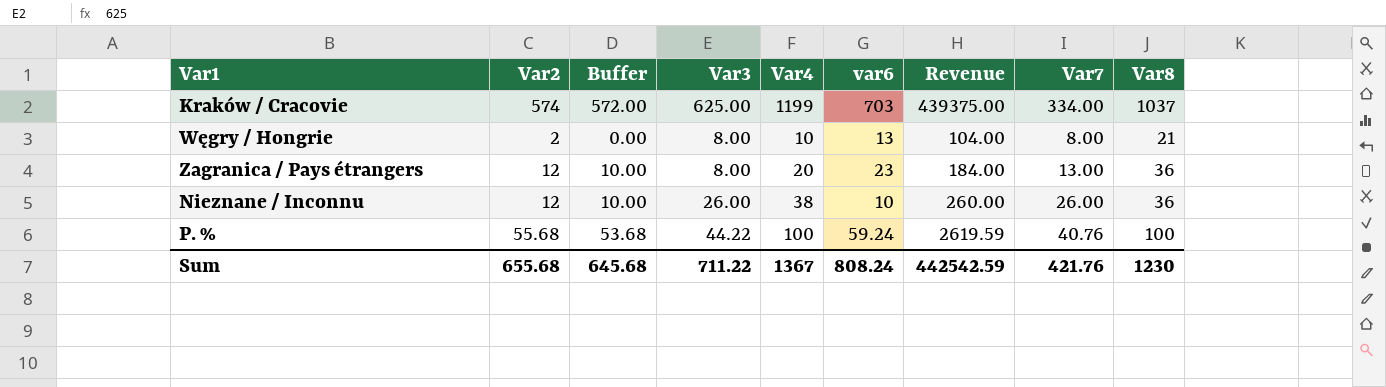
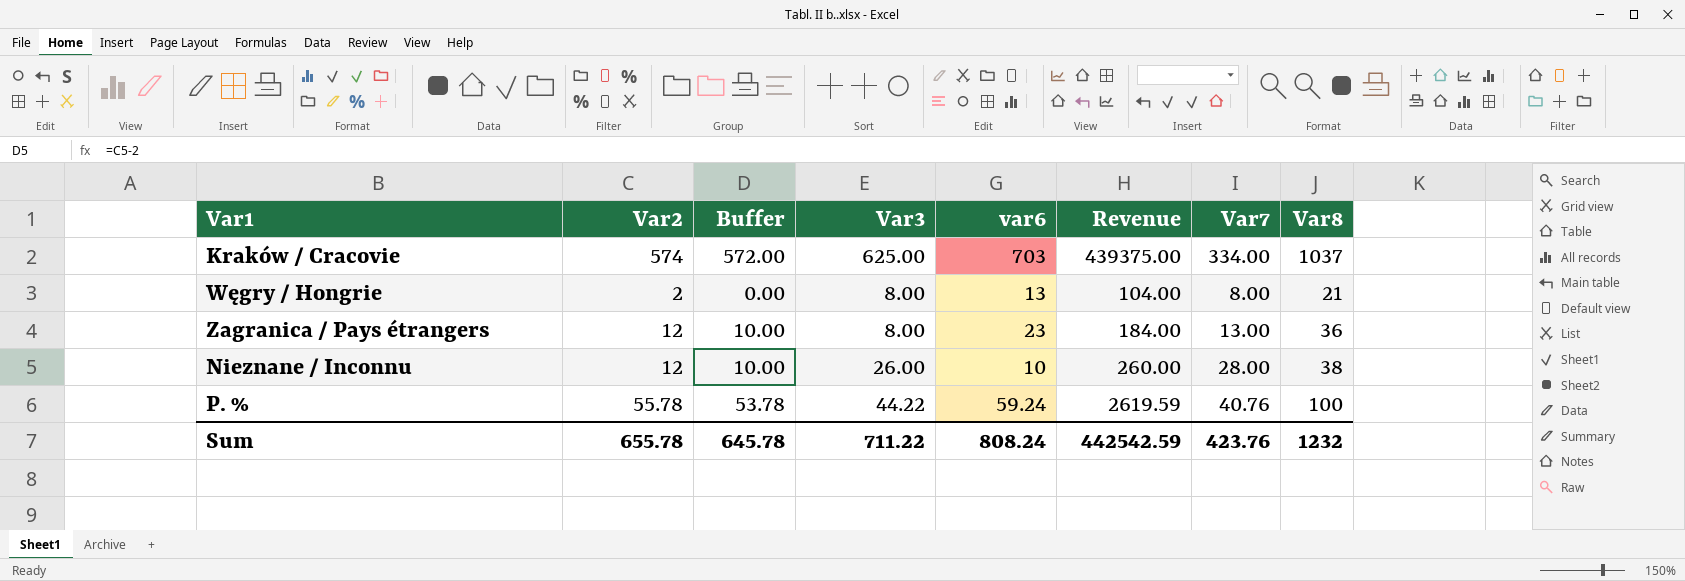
column Var4 | formula: [Var2] + [Var3] -> none
Nieznane / Inconnu | Var7: 26.00 -> 28.00
Nieznane / Inconnu | Var8: 36 -> 38
P. % | Var2: 55.68 -> 55.78
P. % | Buffer: 53.68 -> 53.78
Sum | Var2: 655.68 -> 655.78
Sum | Buffer: 645.68 -> 645.78
Sum | Var7: 421.76 -> 423.76
Sum | Var8: 1230 -> 1232

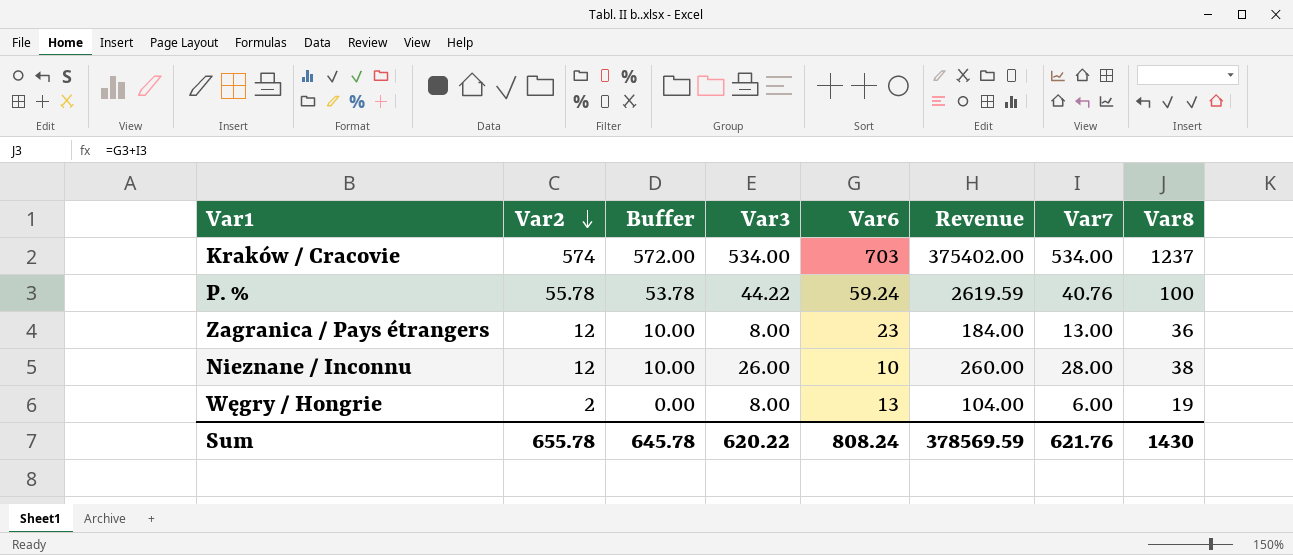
row order: none -> Var2 descending
column name: var6 -> Var6
Kraków / Cracovie | Var3: 625.00 -> 534.00
Kraków / Cracovie | Revenue: 439375.00 -> 375402.00
Kraków / Cracovie | Var7: 334.00 -> 534.00
Kraków / Cracovie | Var8: 1037 -> 1237
Węgry / Hongrie | Var7: 8.00 -> 6.00
Węgry / Hongrie | Var8: 21 -> 19
Sum | Var3: 711.22 -> 620.22
Sum | Revenue: 442542.59 -> 378569.59
Sum | Var7: 423.76 -> 621.76
Sum | Var8: 1232 -> 1430

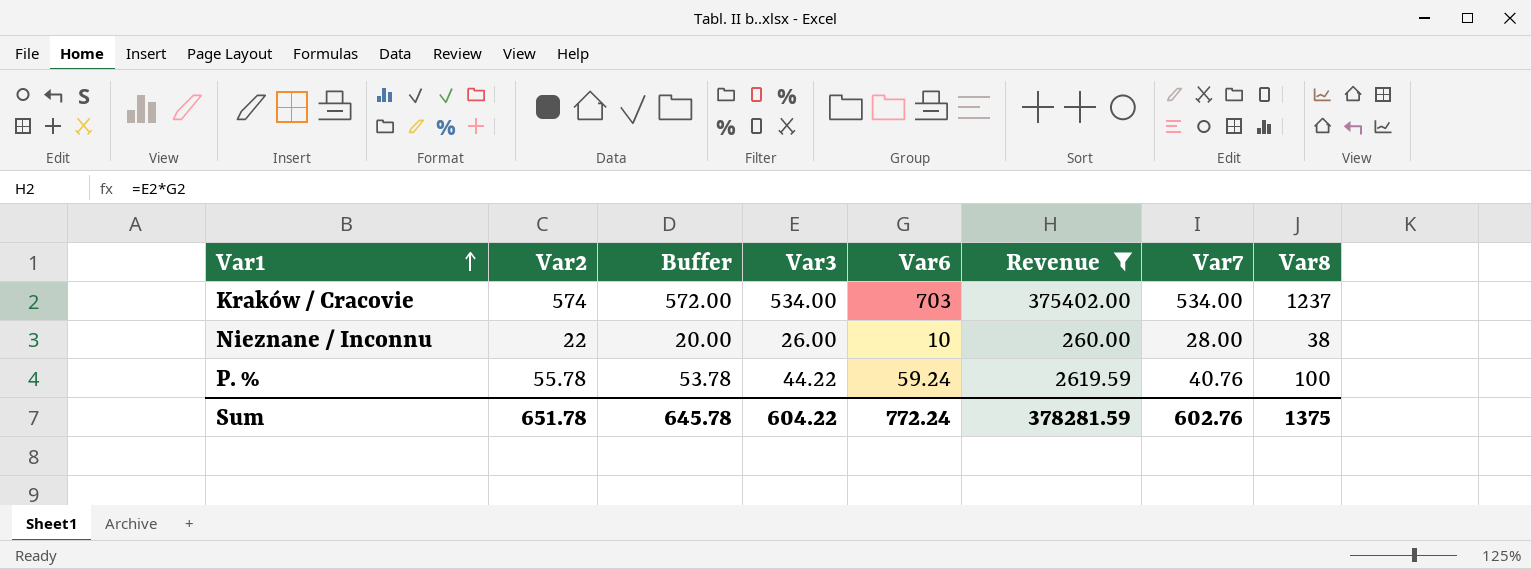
filter: none -> Revenue >= 260.00
row order: Var2 descending -> Var1 ascending
Nieznane / Inconnu | Var2: 12 -> 22
Nieznane / Inconnu | Buffer: 10.00 -> 20.00
Sum | Var2: 655.78 -> 651.78
Sum | Var3: 620.22 -> 604.22
Sum | Var6: 808.24 -> 772.24
Sum | Revenue: 378569.59 -> 378281.59
Sum | Var7: 621.76 -> 602.76
Sum | Var8: 1430 -> 1375

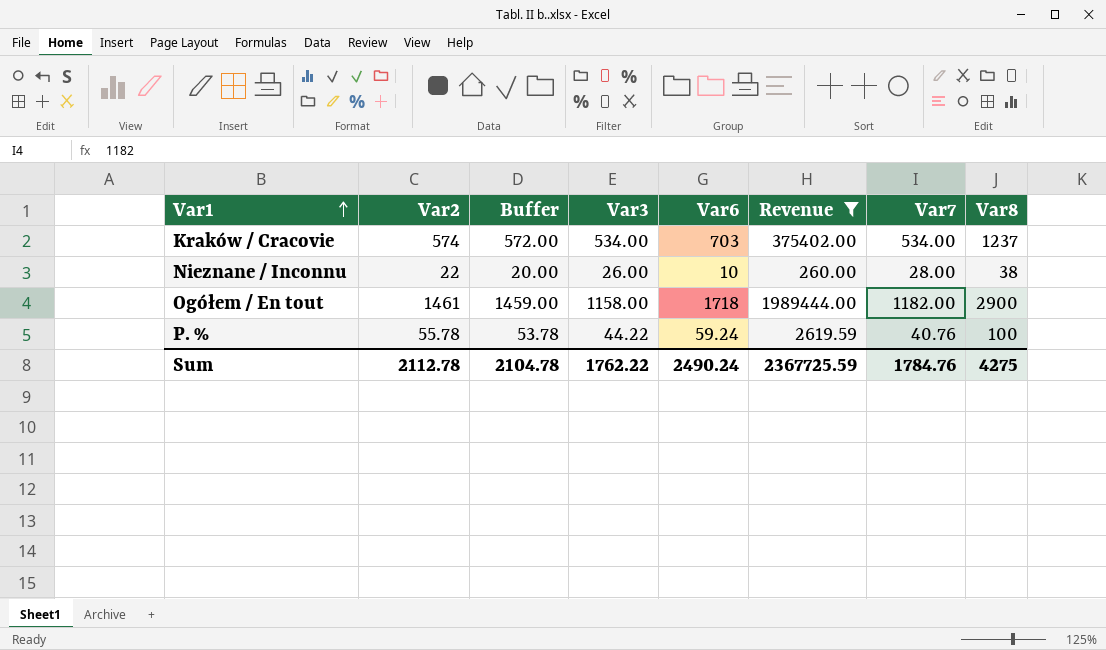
row Ogółem / En tout: none -> 1461 | 1459.00 | 1158.00 | 1718 | 1989444.00 | 1182.00 | 2900
Sum | Var2: 651.78 -> 2112.78
Sum | Buffer: 645.78 -> 2104.78
Sum | Var3: 604.22 -> 1762.22
Sum | Var6: 772.24 -> 2490.24
Sum | Revenue: 378281.59 -> 2367725.59
Sum | Var7: 602.76 -> 1784.76
Sum | Var8: 1375 -> 4275

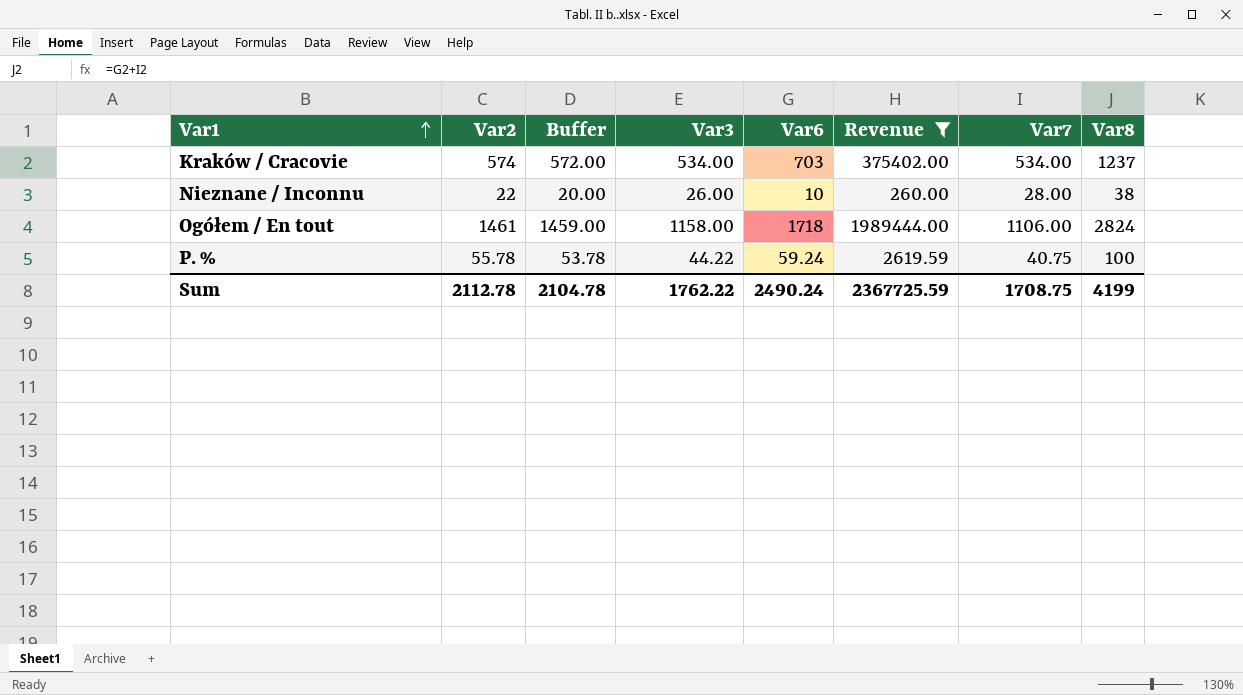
Ogółem / En tout | Var7: 1182.00 -> 1106.00
Ogółem / En tout | Var8: 2900 -> 2824
P. % | Var7: 40.76 -> 40.75
Sum | Var7: 1784.76 -> 1708.75
Sum | Var8: 4275 -> 4199

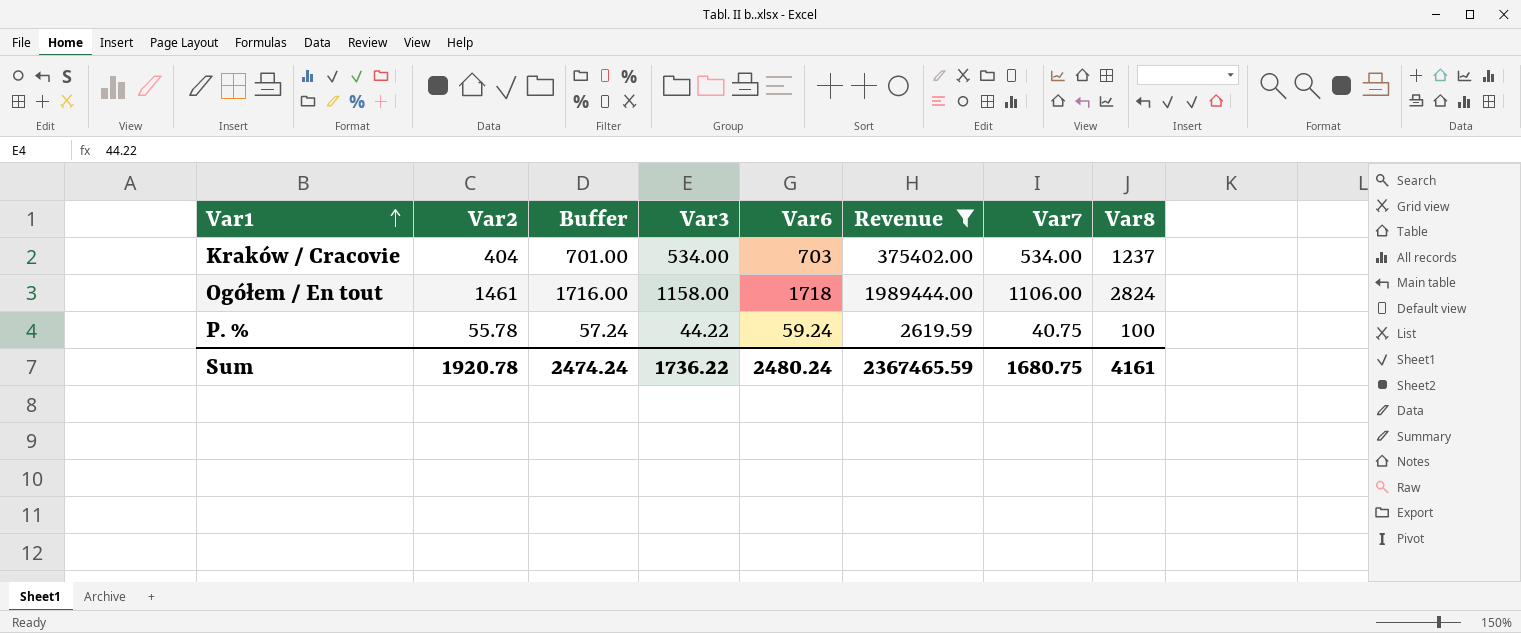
column Buffer | formula: [Var2] - 2 -> [Var6] - 2
row Nieznane / Inconnu: 22 | 20.00 | 26.00 | 10 | 260.00 | 28.00 | 38 -> none
Kraków / Cracovie | Var2: 574 -> 404
Sum | Var2: 2112.78 -> 1920.78
Sum | Buffer: 2104.78 -> 2474.24
Sum | Var3: 1762.22 -> 1736.22
Sum | Var6: 2490.24 -> 2480.24
Sum | Revenue: 2367725.59 -> 2367465.59
Sum | Var7: 1708.75 -> 1680.75
Sum | Var8: 4199 -> 4161

